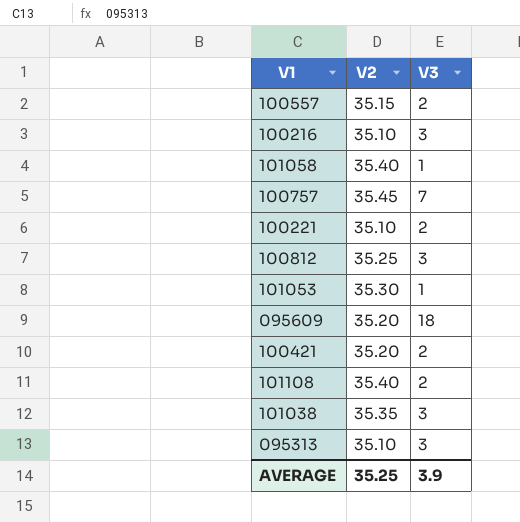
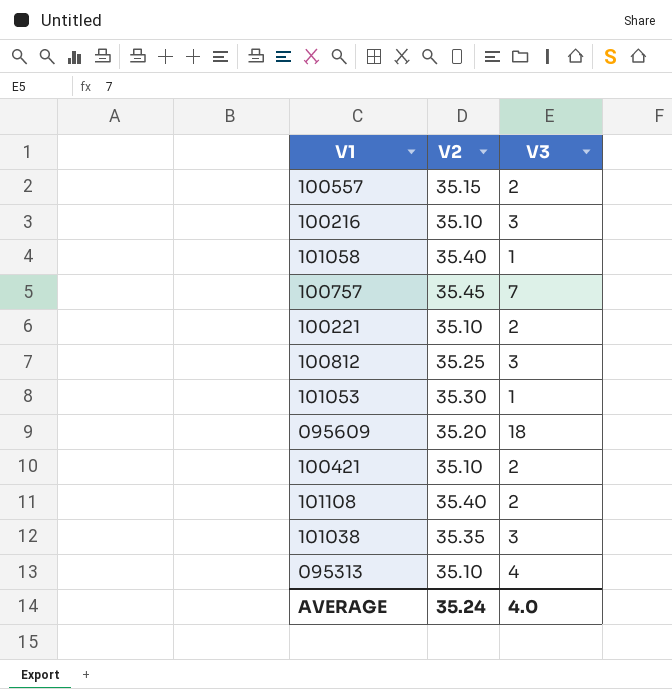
100421 | V2: 35.20 -> 35.10
095313 | V3: 3 -> 4
AVERAGE | V2: 35.25 -> 35.24
AVERAGE | V3: 3.9 -> 4.0

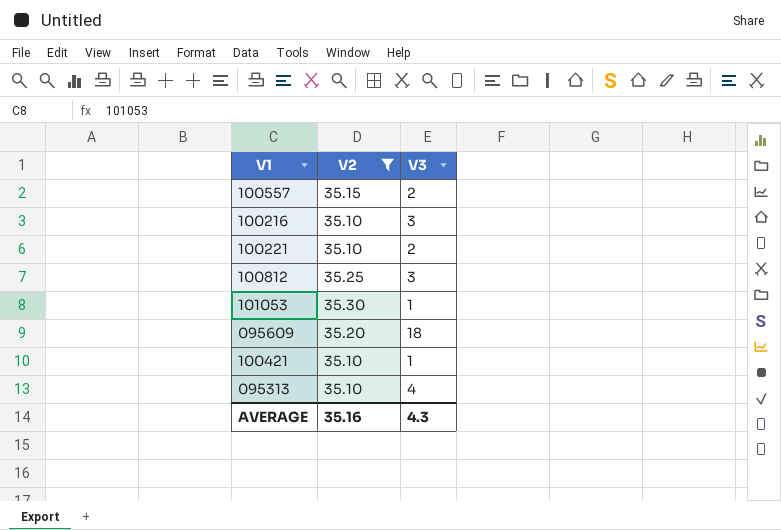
filter: none -> V2 <= 35.30
100421 | V3: 2 -> 1
AVERAGE | V2: 35.24 -> 35.16
AVERAGE | V3: 4.0 -> 4.3

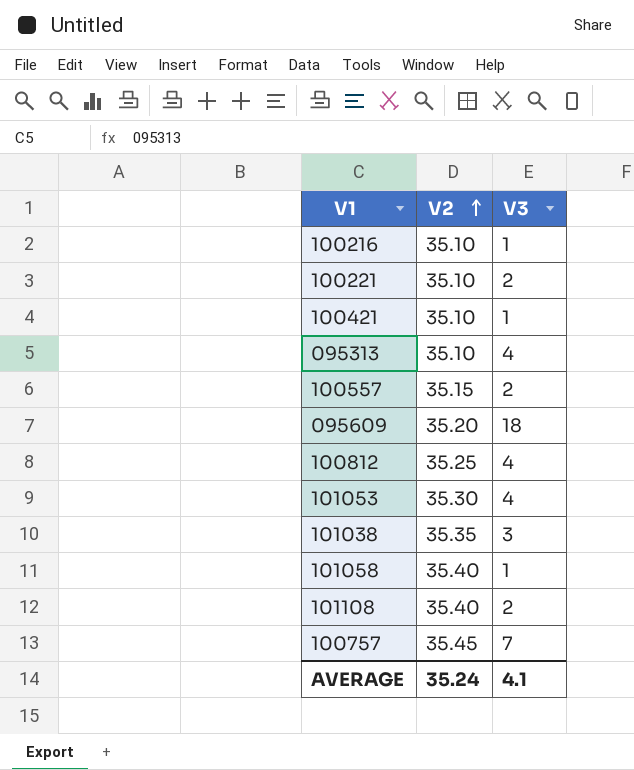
filter: V2 <= 35.30 -> none
row order: none -> V2 ascending
100216 | V3: 3 -> 1
100812 | V3: 3 -> 4
101053 | V3: 1 -> 4
AVERAGE | V2: 35.16 -> 35.24
AVERAGE | V3: 4.3 -> 4.1

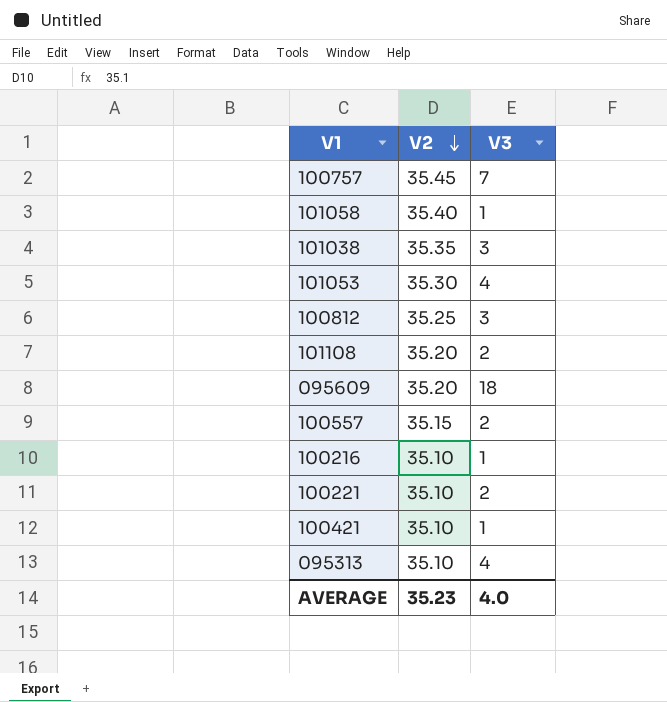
row order: V2 ascending -> V2 descending
100812 | V3: 4 -> 3
101108 | V2: 35.40 -> 35.20
AVERAGE | V2: 35.24 -> 35.23
AVERAGE | V3: 4.1 -> 4.0

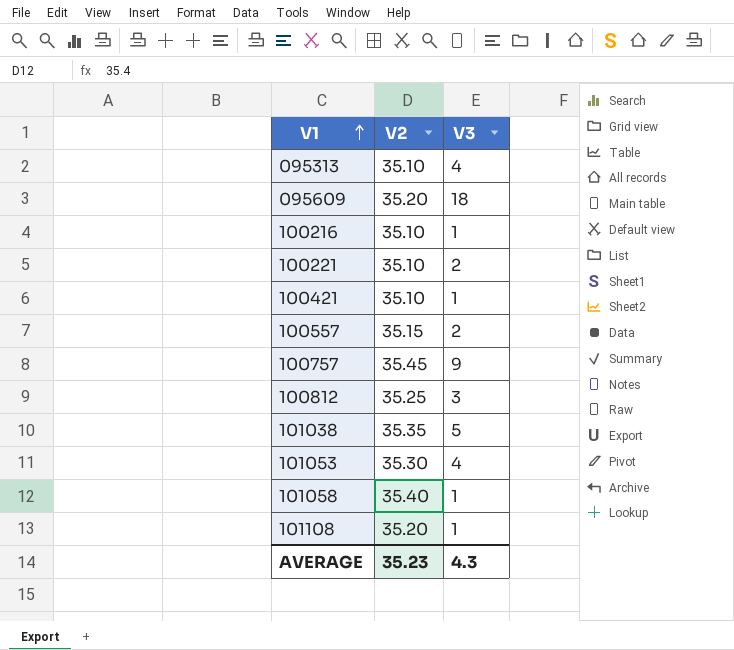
row order: V2 descending -> V1 ascending
100757 | V3: 7 -> 9
101038 | V3: 3 -> 5
101108 | V3: 2 -> 1
AVERAGE | V3: 4.0 -> 4.3

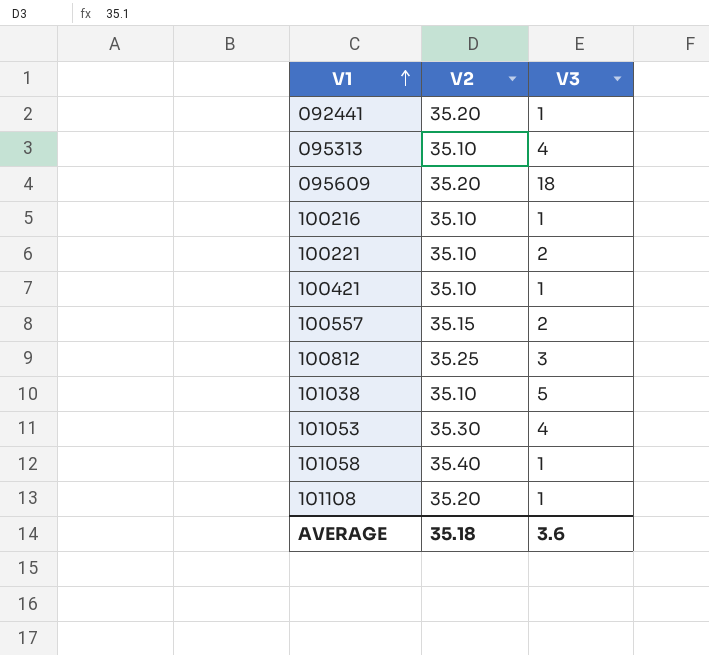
row 100757: 35.45 | 9 -> none
row 092441: none -> 35.20 | 1
101038 | V2: 35.35 -> 35.10
AVERAGE | V2: 35.23 -> 35.18
AVERAGE | V3: 4.3 -> 3.6

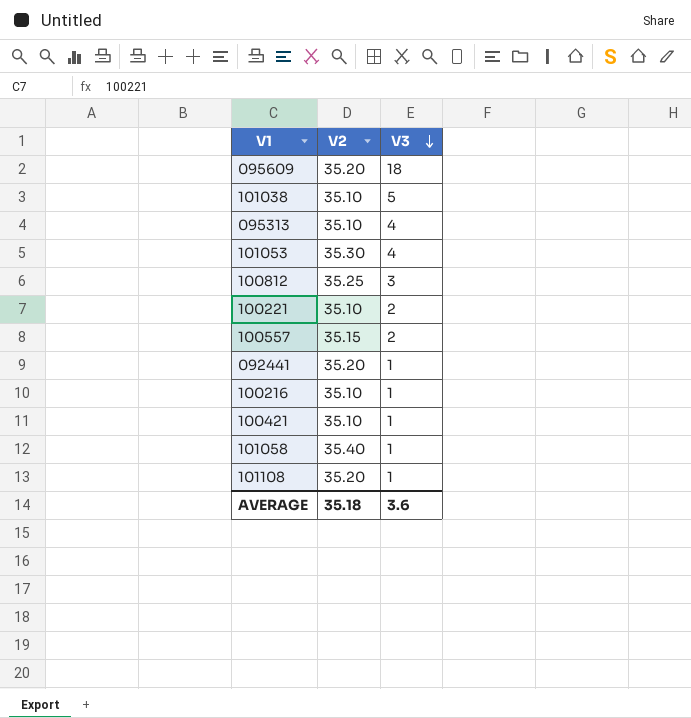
row order: V1 ascending -> V3 descending

